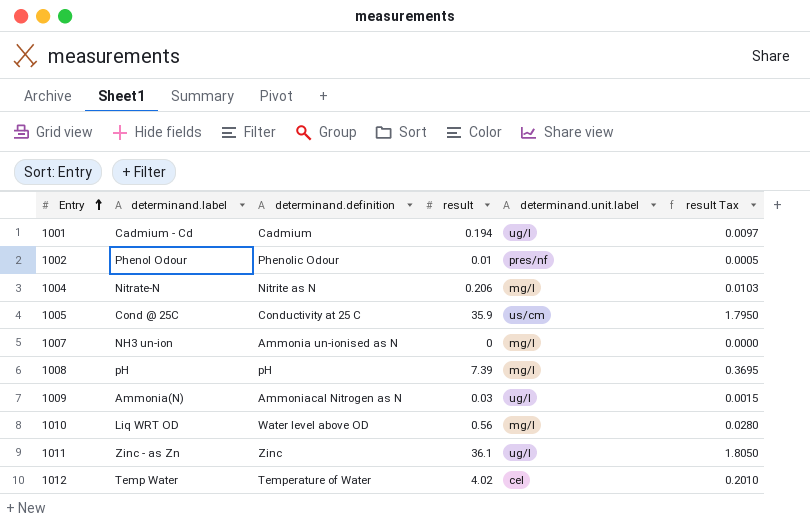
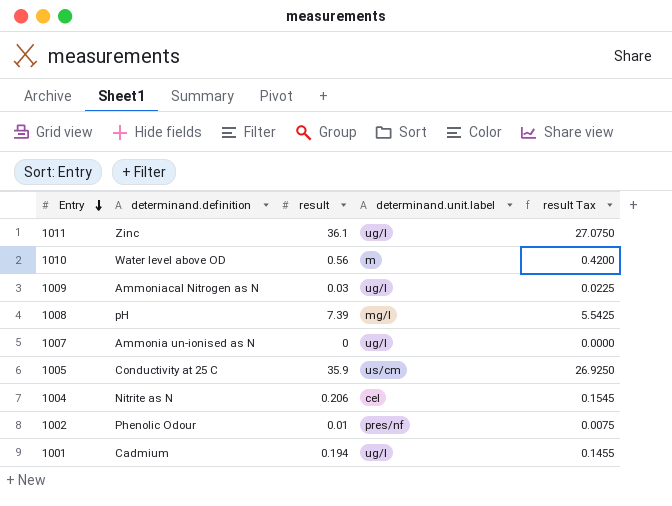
row order: Entry ascending -> Entry descending
column determinand.label | position: 2 -> none
column result Tax | formula: [result] * 0.05 -> [result] * 0.75
row 1012: Temp Water | Temperature of Water | 4.02 | cel | 0.2010 -> none
1010 | determinand.unit.label: mg/l -> m
1007 | determinand.unit.label: mg/l -> ug/l
1004 | determinand.unit.label: mg/l -> cel

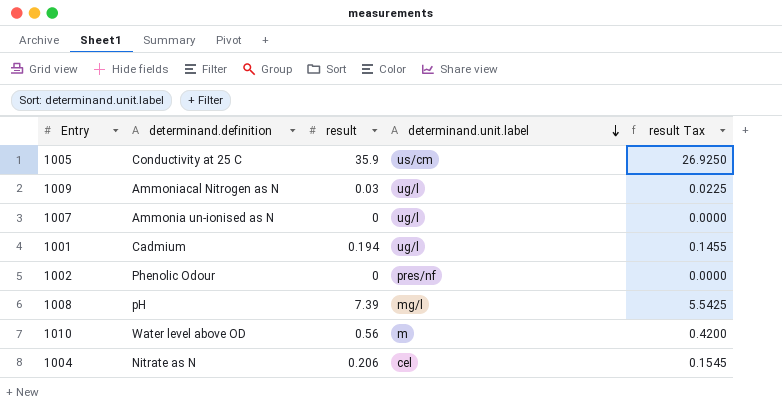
row order: Entry descending -> determinand.unit.label descending
row 1011: Zinc | 36.1 | ug/l | 27.0750 -> none
1002 | result: 0.01 -> 0
1002 | result Tax: 0.0075 -> 0.0000
1004 | determinand.definition: Nitrite as N -> Nitrate as N

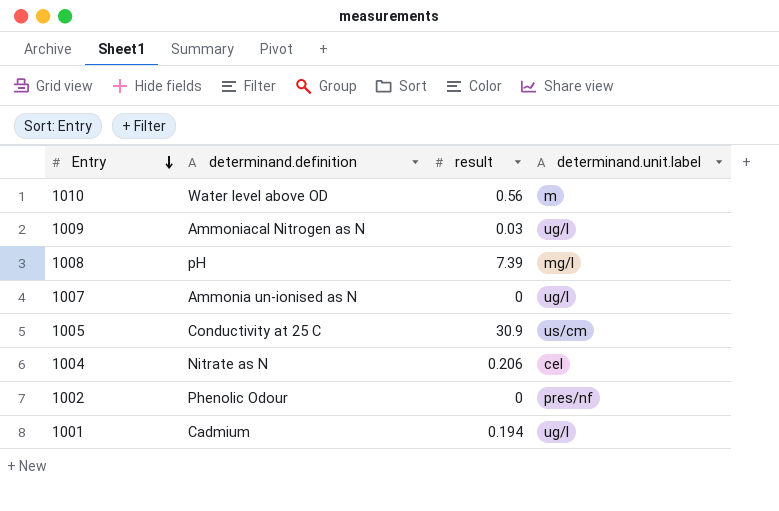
row order: determinand.unit.label descending -> Entry descending
column result Tax | formula: [result] * 0.75 -> none
1005 | result: 35.9 -> 30.9

